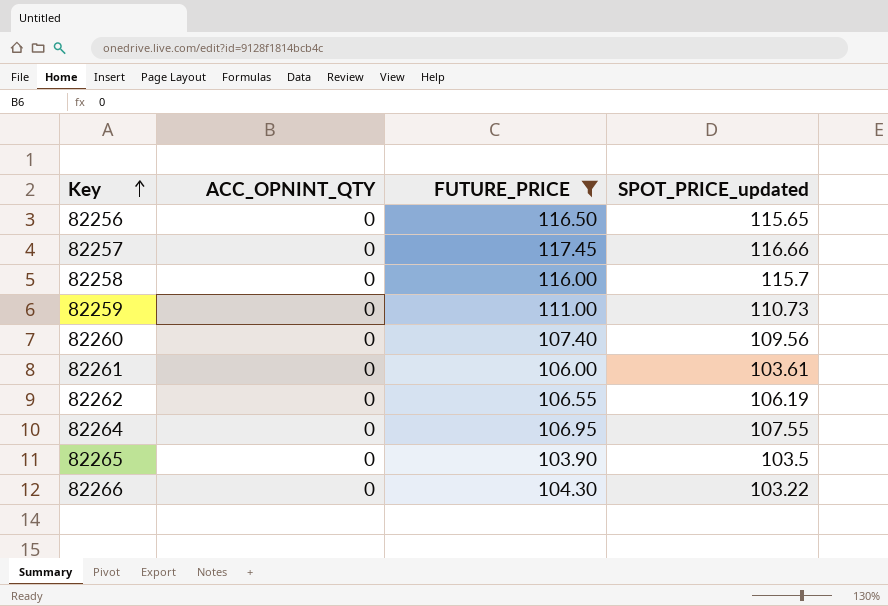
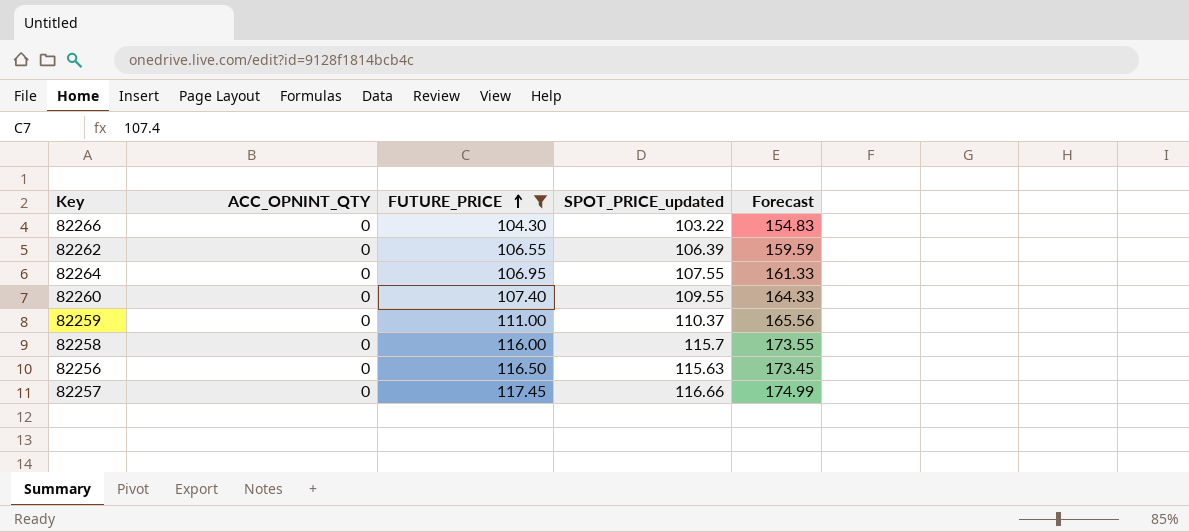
row order: Key ascending -> FUTURE_PRICE ascending
column Forecast | formula: none -> [SPOT_PRICE_updated] * 1.5
row 82261: 0 | 106.00 | 103.61 -> none
row 82265: 0 | 103.90 | 103.5 -> none
82262 | SPOT_PRICE_updated: 106.19 -> 106.39
82260 | SPOT_PRICE_updated: 109.56 -> 109.55
82259 | SPOT_PRICE_updated: 110.73 -> 110.37
82256 | SPOT_PRICE_updated: 115.65 -> 115.63

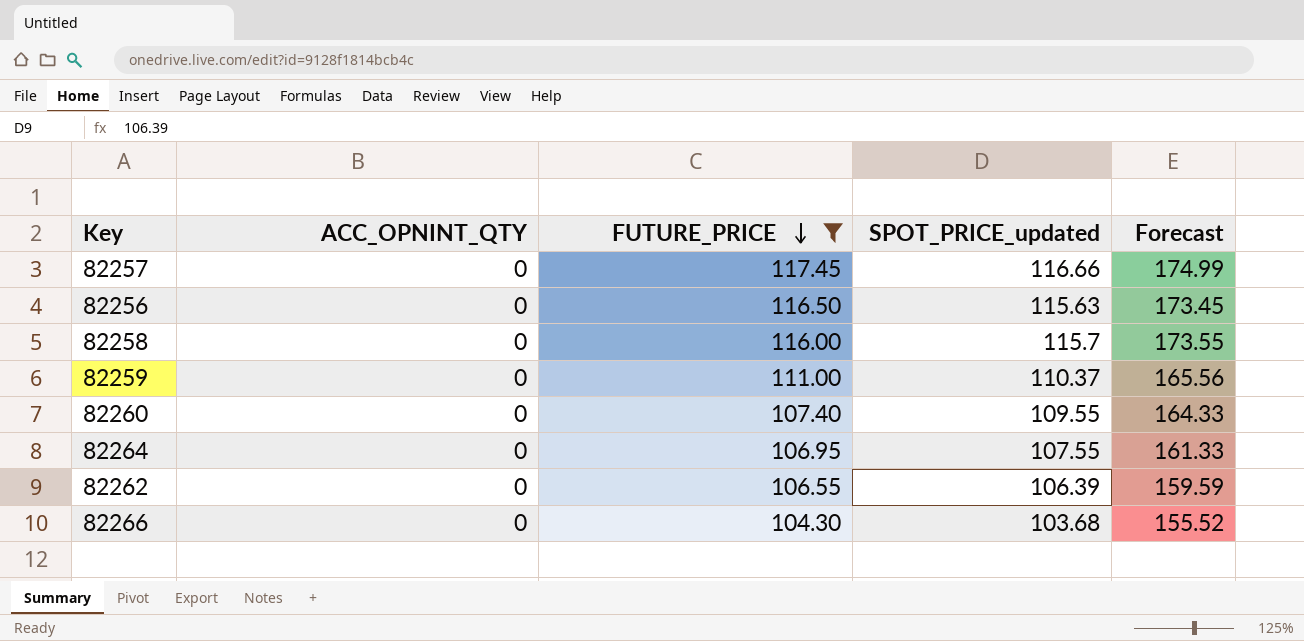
row order: FUTURE_PRICE ascending -> FUTURE_PRICE descending
82266 | SPOT_PRICE_updated: 103.22 -> 103.68
82266 | Forecast: 154.83 -> 155.52

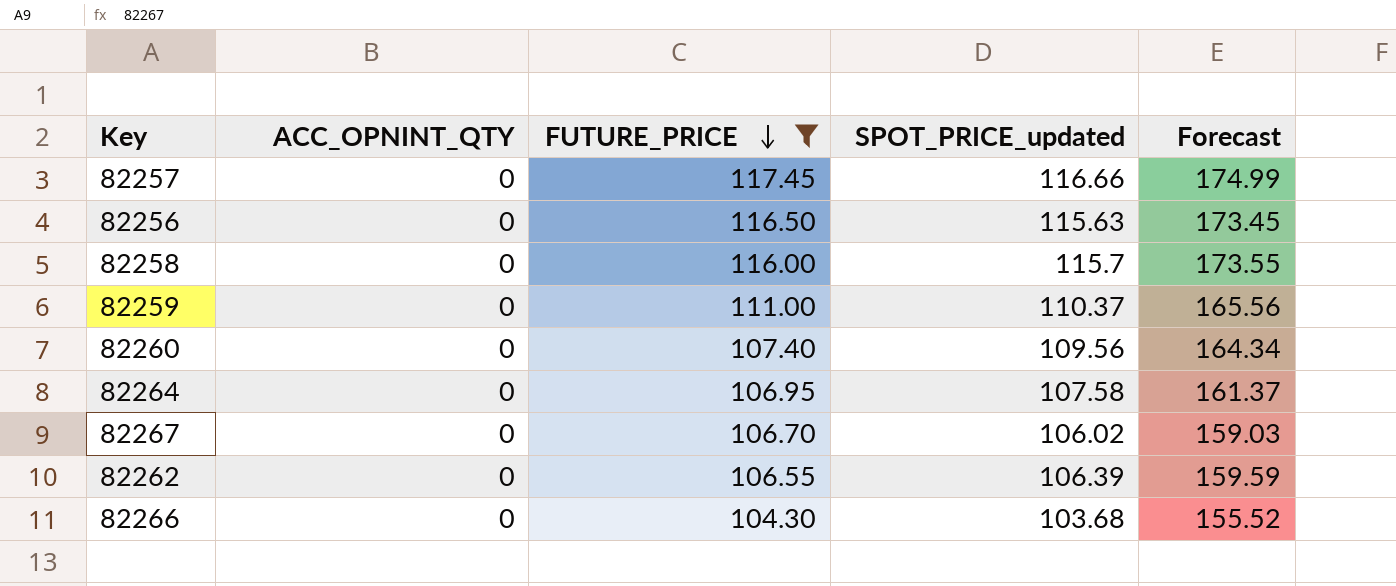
82260 | SPOT_PRICE_updated: 109.55 -> 109.56
82260 | Forecast: 164.33 -> 164.34
82264 | SPOT_PRICE_updated: 107.55 -> 107.58
82264 | Forecast: 161.33 -> 161.37
row 82267: none -> 0 | 106.70 | 106.02 | 159.03

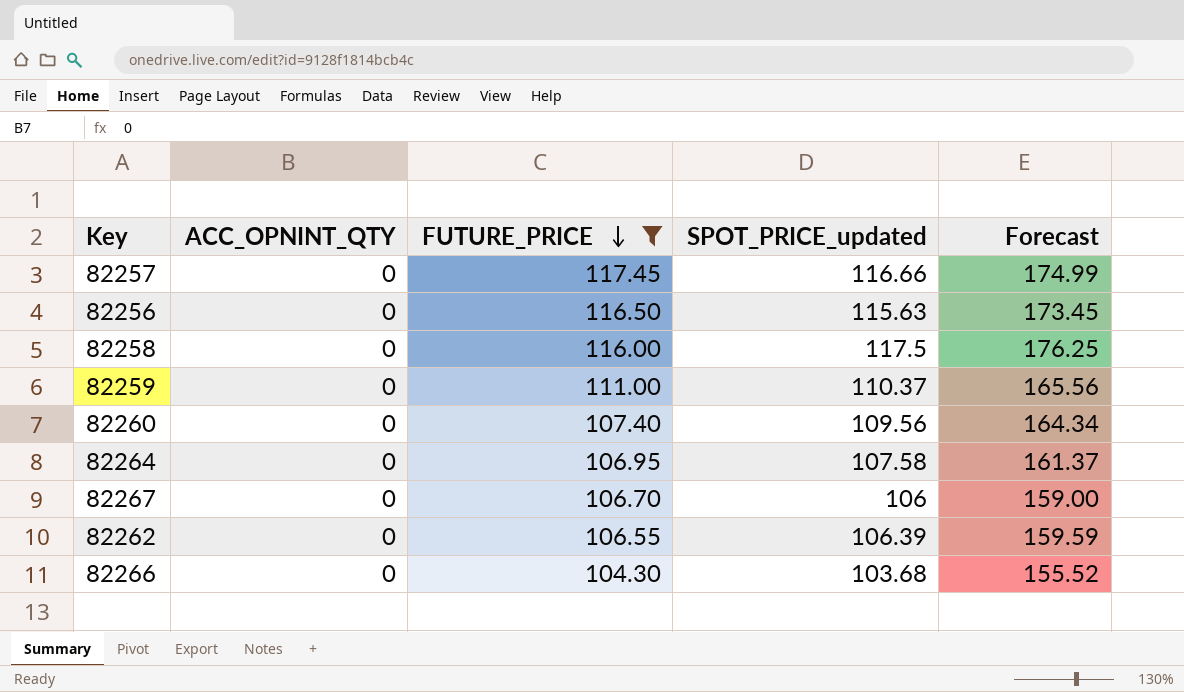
82258 | SPOT_PRICE_updated: 115.7 -> 117.5
82258 | Forecast: 173.55 -> 176.25
82267 | SPOT_PRICE_updated: 106.02 -> 106
82267 | Forecast: 159.03 -> 159.00

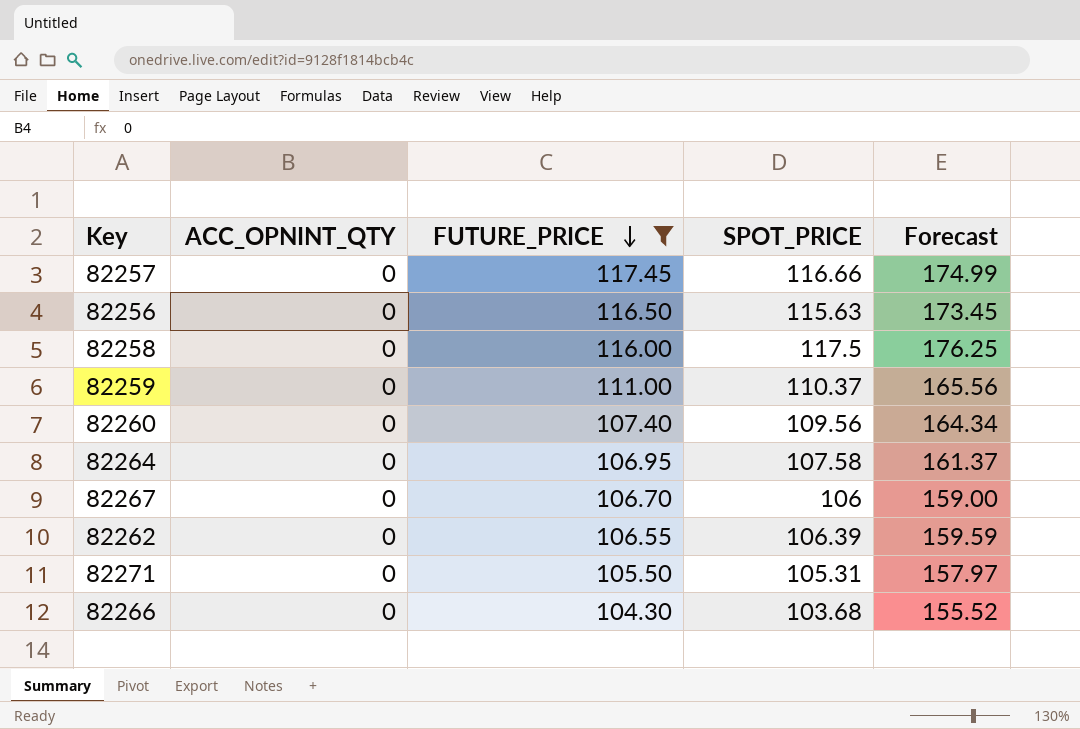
column name: SPOT_PRICE_updated -> SPOT_PRICE
row 82271: none -> 0 | 105.50 | 105.31 | 157.97

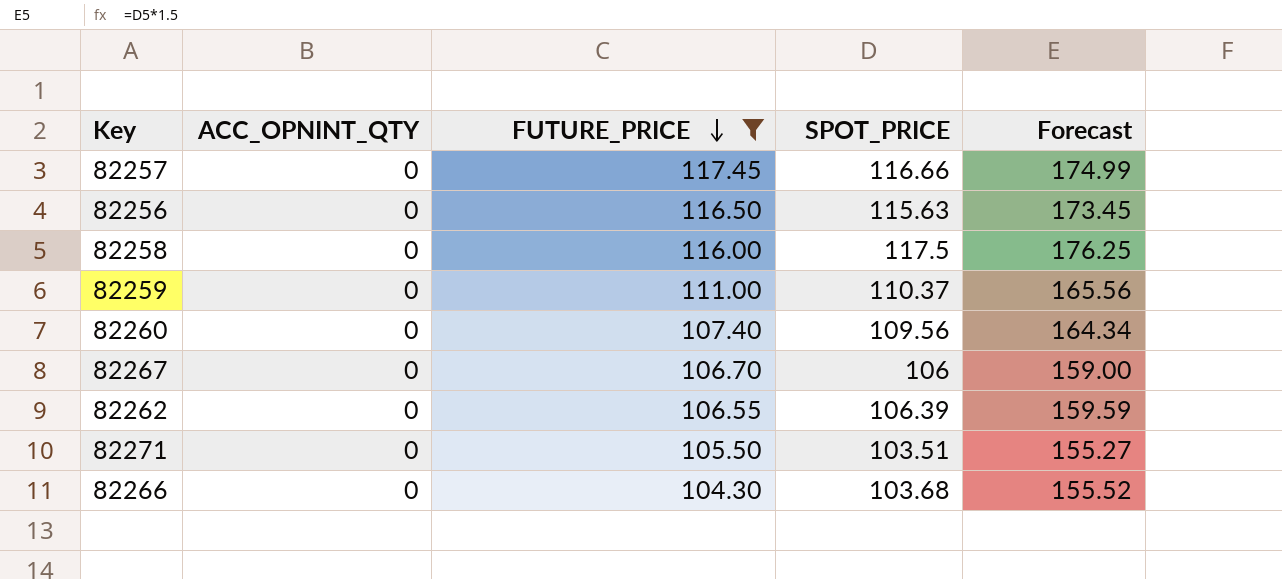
row 82264: 0 | 106.95 | 107.58 | 161.37 -> none
82271 | SPOT_PRICE: 105.31 -> 103.51
82271 | Forecast: 157.97 -> 155.27

